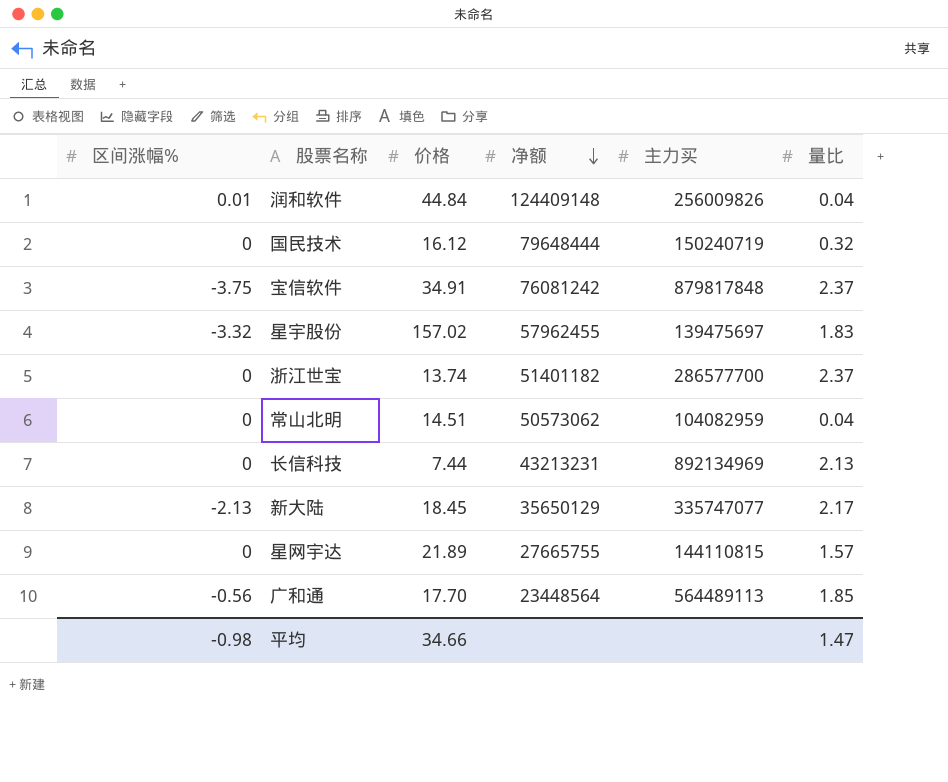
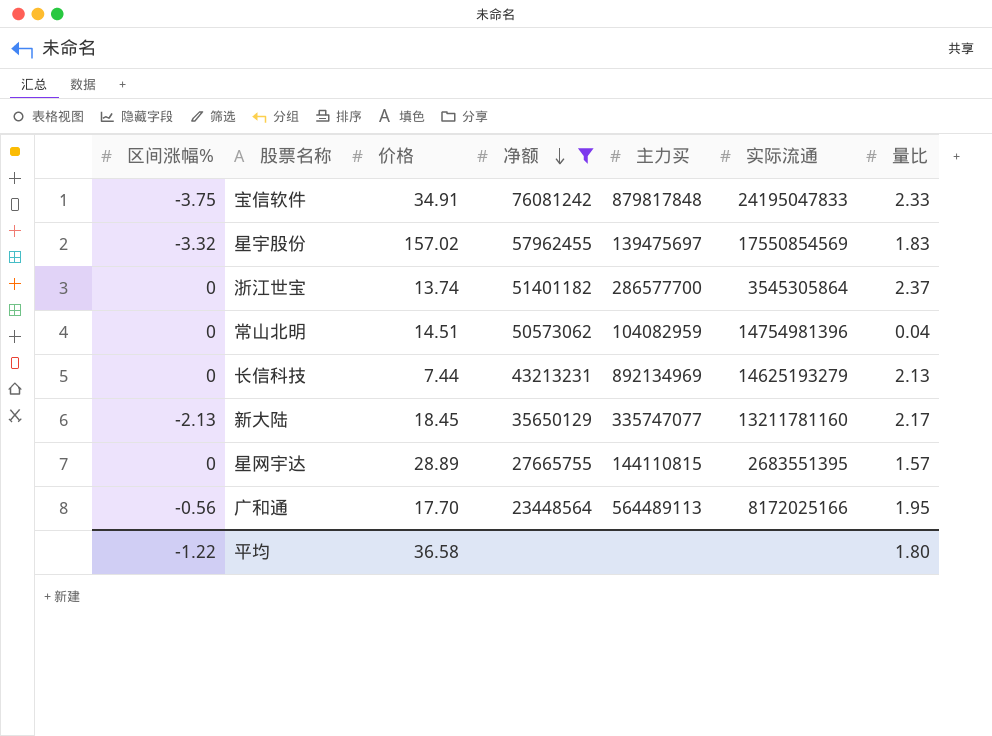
filter: none -> 净额 <= 76081242
column 实际流通 | position: none -> 6
宝信软件 | 量比: 2.37 -> 2.33
星网宇达 | 价格: 21.89 -> 28.89
广和通 | 量比: 1.85 -> 1.95
平均 | 区间涨幅%: -0.98 -> -1.22
平均 | 价格: 34.66 -> 36.58
平均 | 量比: 1.47 -> 1.80

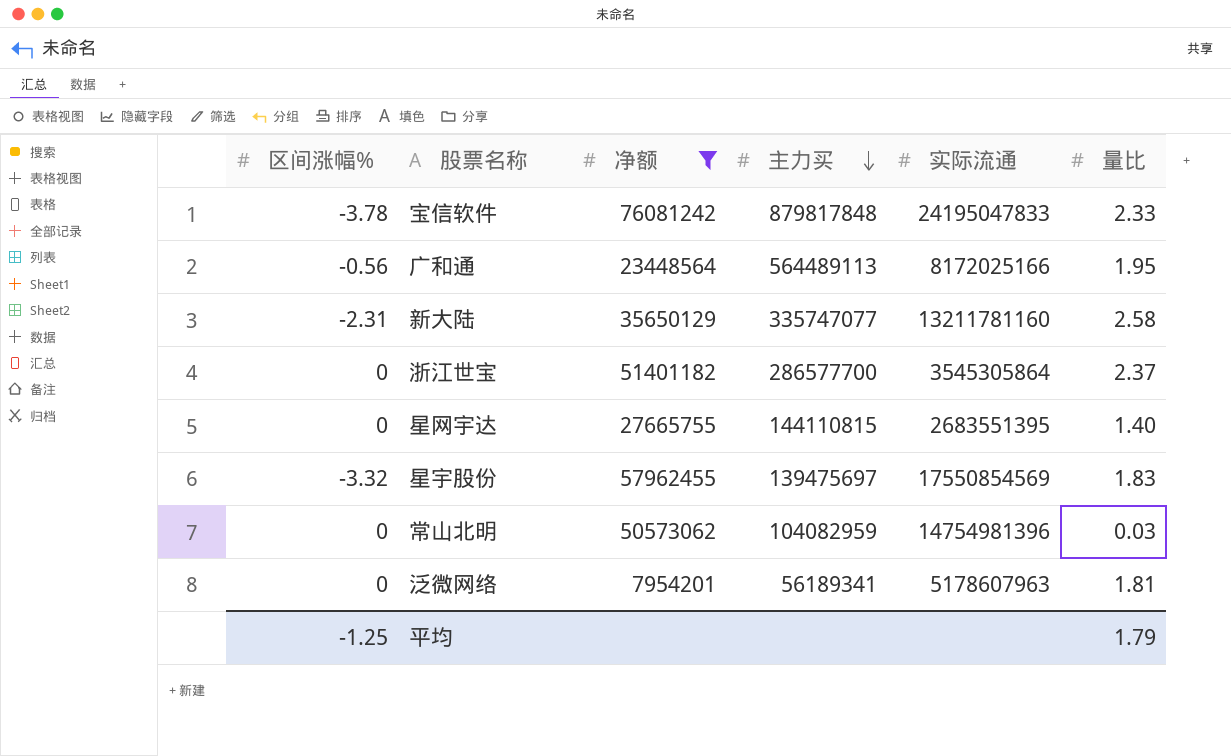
row order: 净额 descending -> 主力买 descending
column 价格 | position: 3 -> none
row 长信科技: 0 | 7.44 | 43213231 | 892134969 | 14625193279 | 2.13 -> none
宝信软件 | 区间涨幅%: -3.75 -> -3.78
新大陆 | 区间涨幅%: -2.13 -> -2.31
新大陆 | 量比: 2.17 -> 2.58
星网宇达 | 量比: 1.57 -> 1.40
常山北明 | 量比: 0.04 -> 0.03
row 泛微网络: none -> 0 | 7954201 | 56189341 | 5178607963 | 1.81
平均 | 区间涨幅%: -1.22 -> -1.25
平均 | 量比: 1.80 -> 1.79

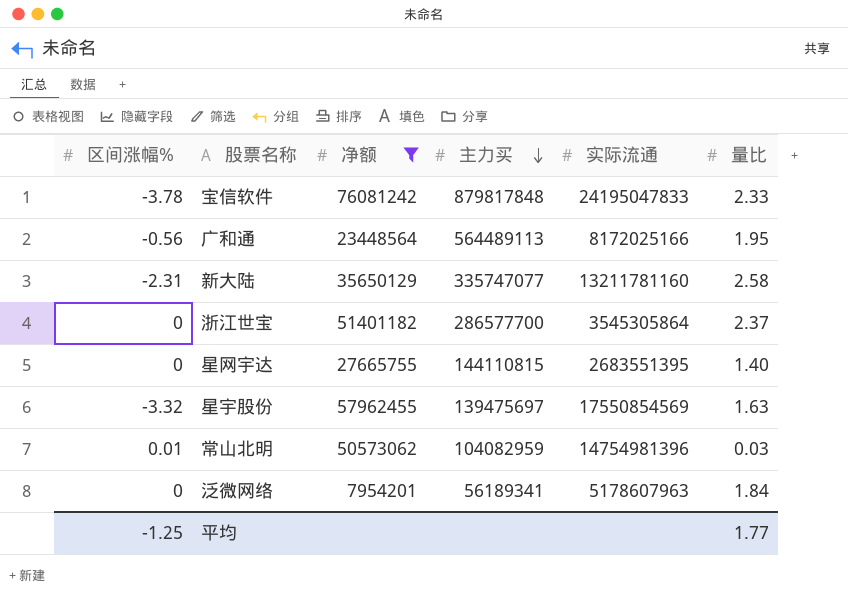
星宇股份 | 量比: 1.83 -> 1.63
常山北明 | 区间涨幅%: 0 -> 0.01
泛微网络 | 量比: 1.81 -> 1.84
平均 | 量比: 1.79 -> 1.77

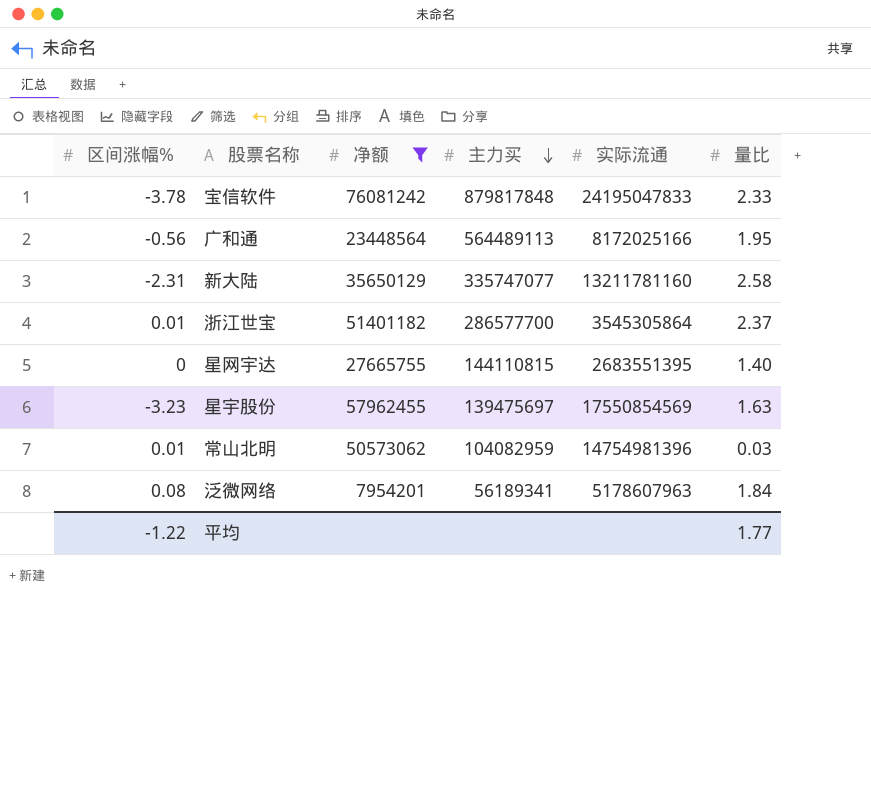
浙江世宝 | 区间涨幅%: 0 -> 0.01
星宇股份 | 区间涨幅%: -3.32 -> -3.23
泛微网络 | 区间涨幅%: 0 -> 0.08
平均 | 区间涨幅%: -1.25 -> -1.22

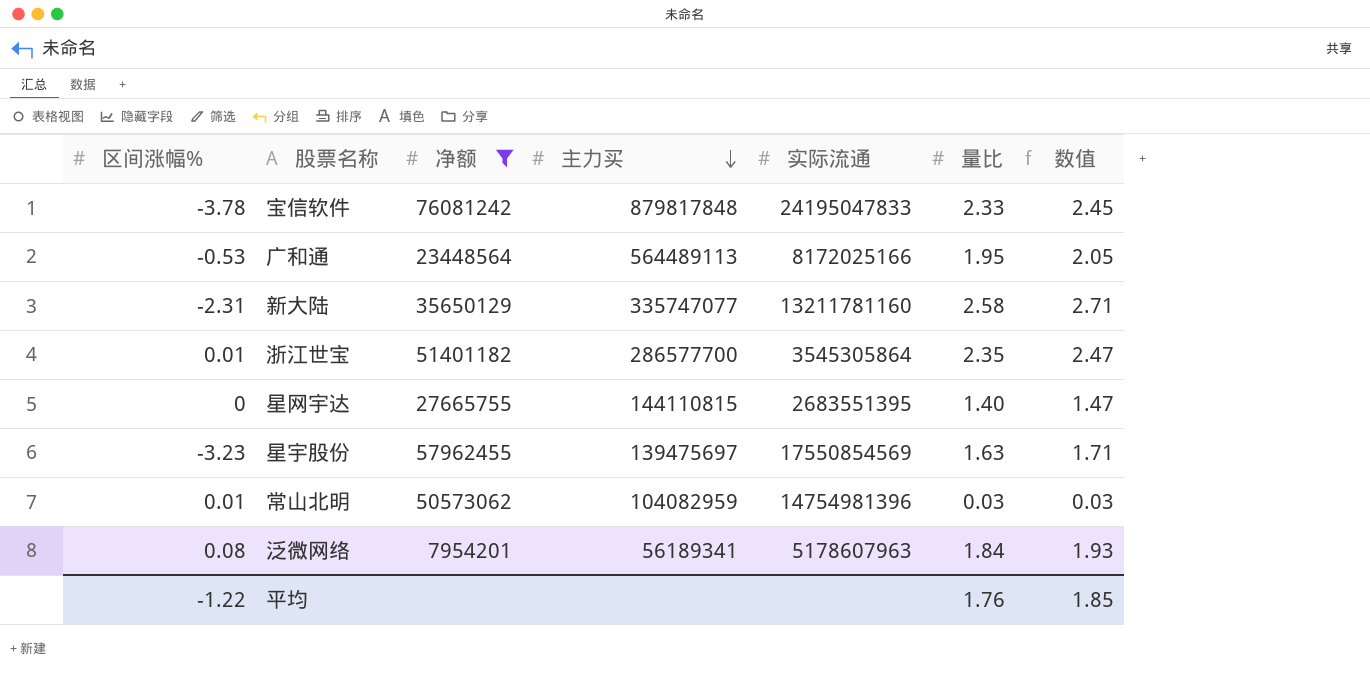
column 数值 | formula: none -> [量比] * 1.05
广和通 | 区间涨幅%: -0.56 -> -0.53
浙江世宝 | 量比: 2.37 -> 2.35
平均 | 量比: 1.77 -> 1.76

